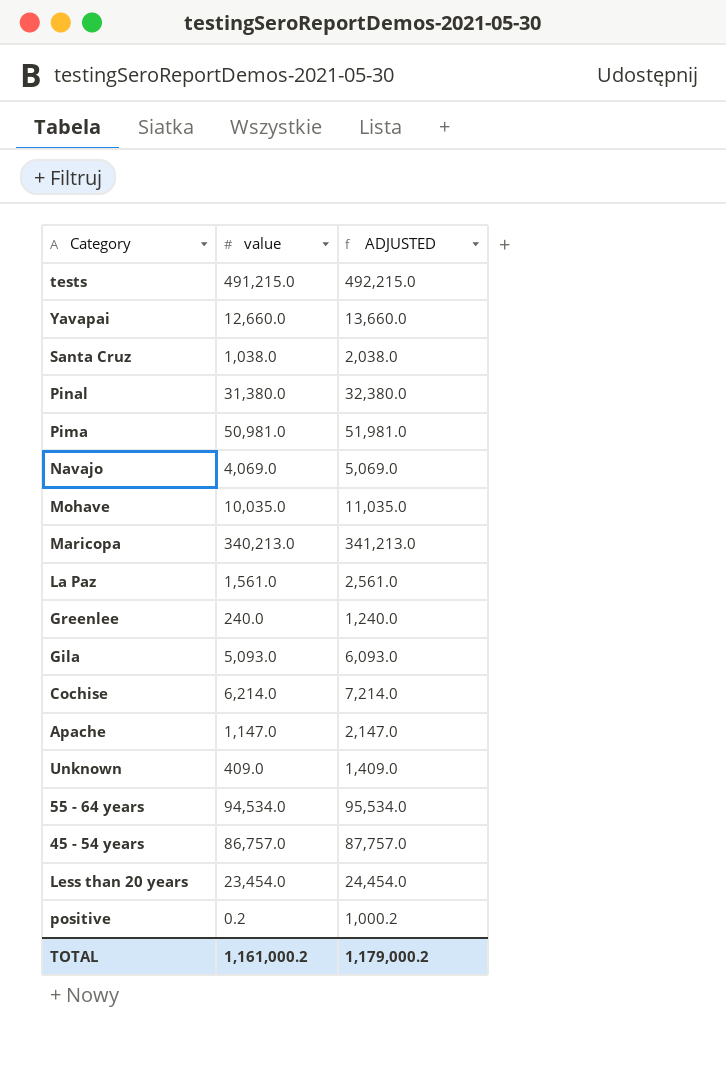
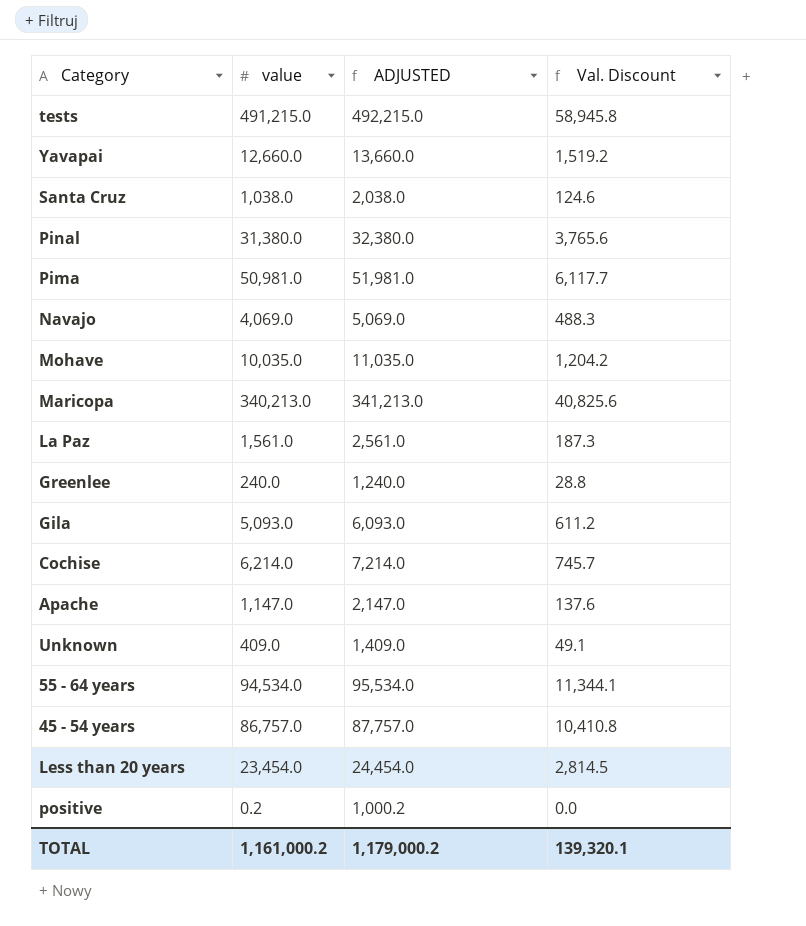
column Val. Discount | formula: none -> [value] * 0.12

